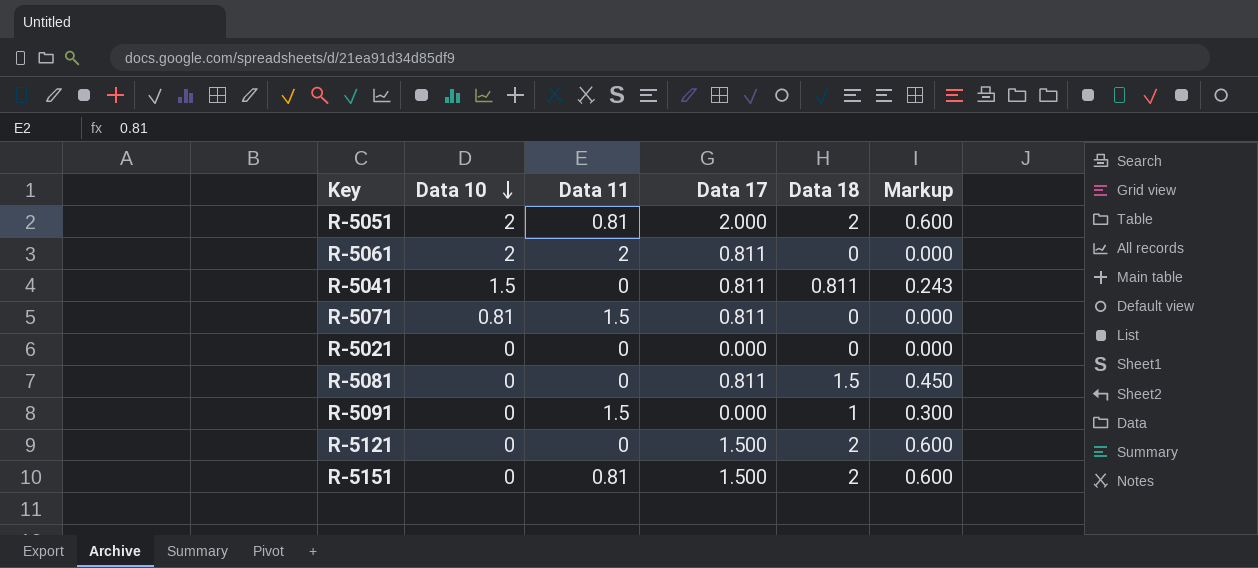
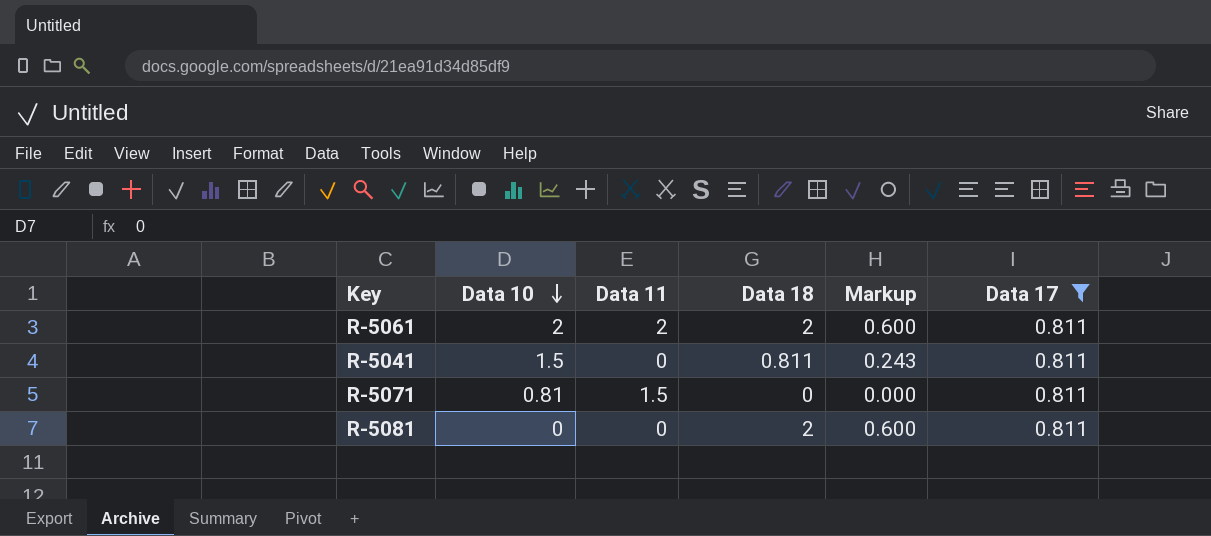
filter: none -> Data 17 = 0.811
column Data 17 | position: 4 -> 6
R-5061 | Data 18: 0 -> 2
R-5061 | Markup: 0.000 -> 0.600
R-5081 | Data 18: 1.5 -> 2
R-5081 | Markup: 0.450 -> 0.600

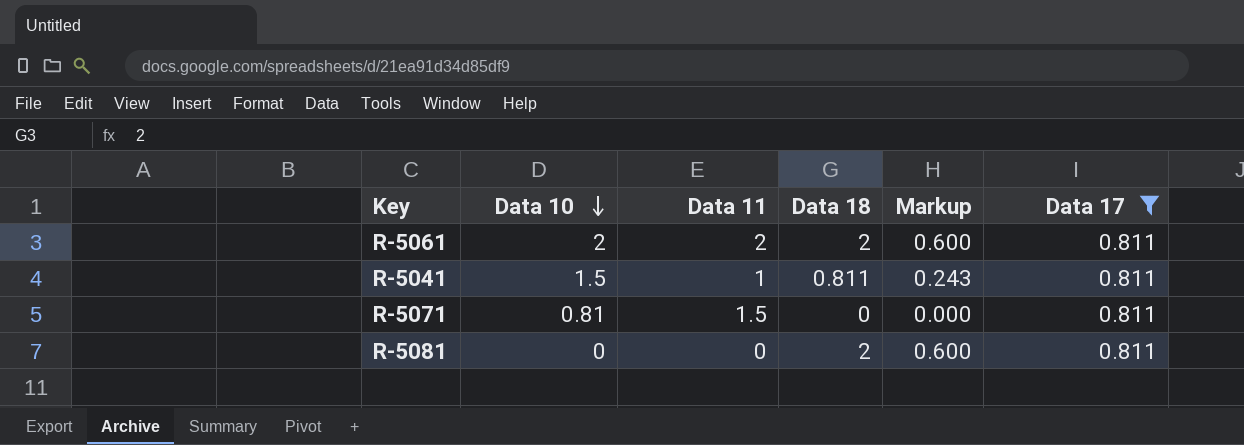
R-5041 | Data 11: 0 -> 1

